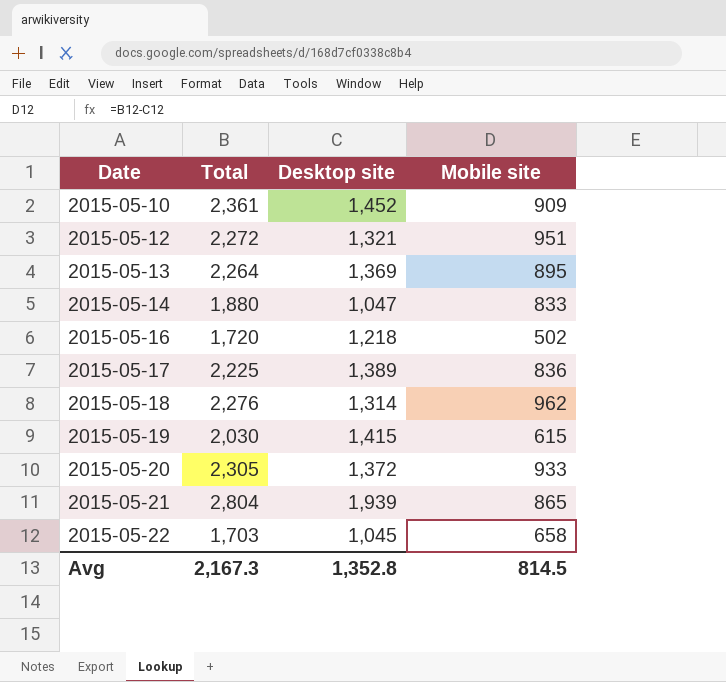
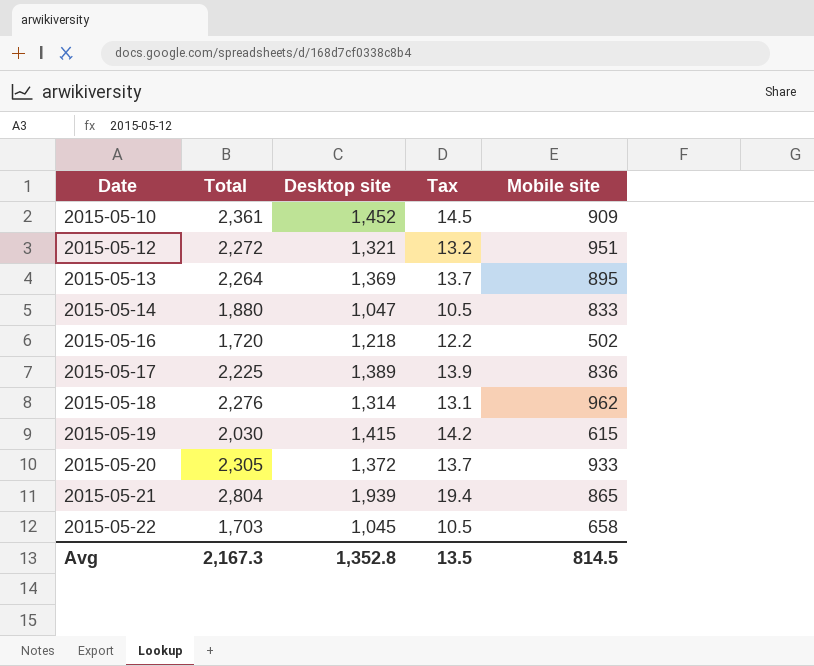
column Tax | formula: none -> [Desktop site] * 0.01

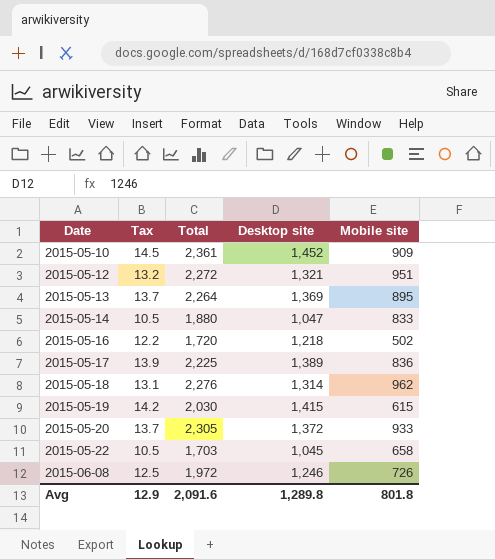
column Tax | position: 4 -> 2
row 2015-05-21: 2,804 | 1,939 | 19.4 | 865 -> none
row 2015-06-08: none -> 12.5 | 1,972 | 1,246 | 726
Avg | Tax: 13.5 -> 12.9
Avg | Total: 2,167.3 -> 2,091.6
Avg | Desktop site: 1,352.8 -> 1,289.8
Avg | Mobile site: 814.5 -> 801.8

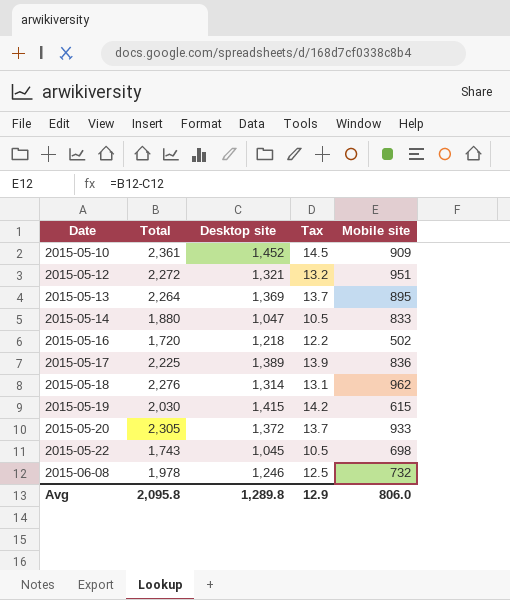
column Tax | position: 2 -> 4
2015-05-22 | Total: 1,703 -> 1,743
2015-05-22 | Mobile site: 658 -> 698
2015-06-08 | Total: 1,972 -> 1,978
2015-06-08 | Mobile site: 726 -> 732
Avg | Total: 2,091.6 -> 2,095.8
Avg | Mobile site: 801.8 -> 806.0

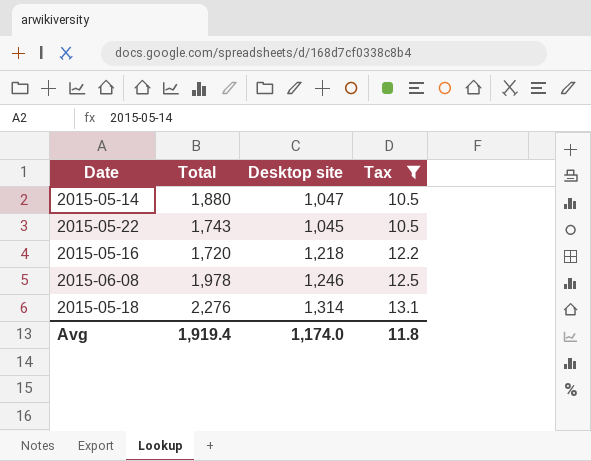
filter: none -> Tax <= 13.1
row order: Date ascending -> Tax ascending
column Mobile site | formula: [Total] - [Desktop site] -> none
Avg | Total: 2,095.8 -> 1,919.4
Avg | Desktop site: 1,289.8 -> 1,174.0
Avg | Tax: 12.9 -> 11.8

